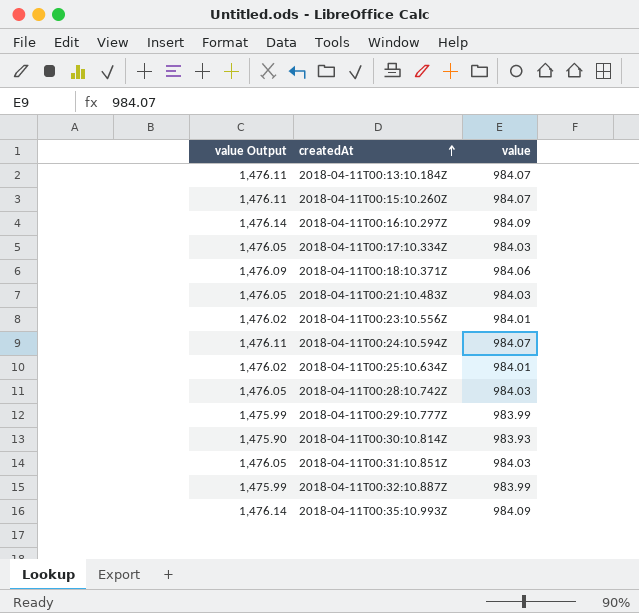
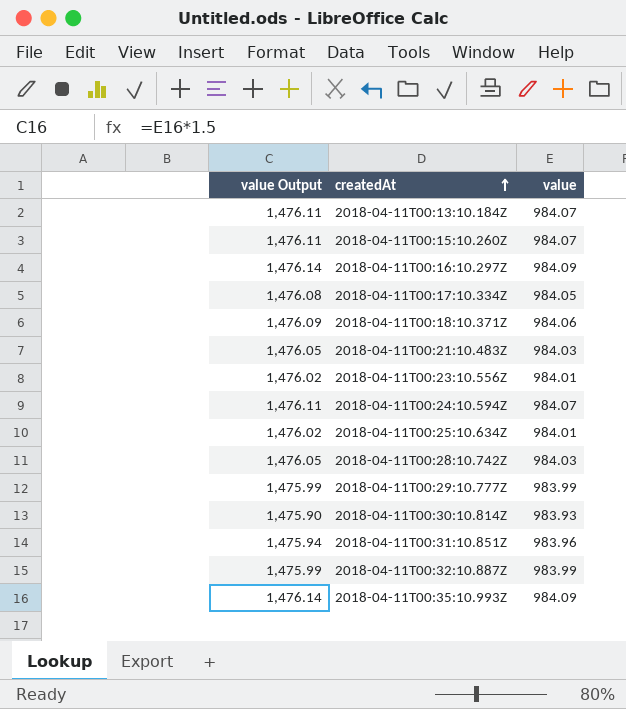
2018-04-11T00:17:10.334Z | value Output: 1,476.05 -> 1,476.08
2018-04-11T00:17:10.334Z | value: 984.03 -> 984.05
2018-04-11T00:31:10.851Z | value Output: 1,476.05 -> 1,475.94
2018-04-11T00:31:10.851Z | value: 984.03 -> 983.96

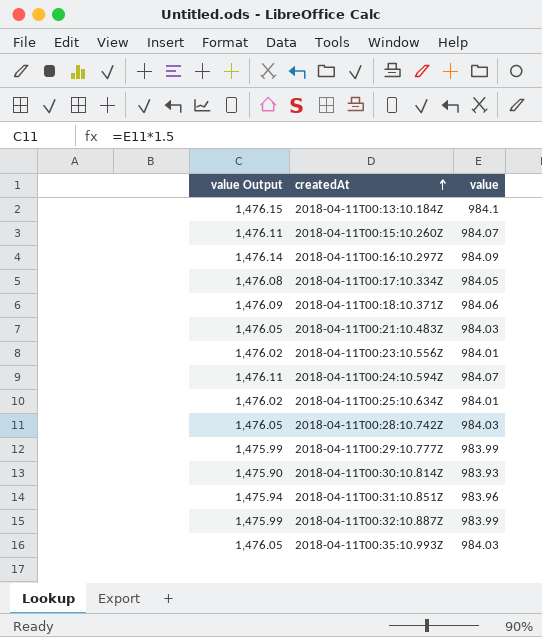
2018-04-11T00:13:10.184Z | value Output: 1,476.11 -> 1,476.15
2018-04-11T00:13:10.184Z | value: 984.07 -> 984.1
2018-04-11T00:35:10.993Z | value Output: 1,476.14 -> 1,476.05
2018-04-11T00:35:10.993Z | value: 984.09 -> 984.03

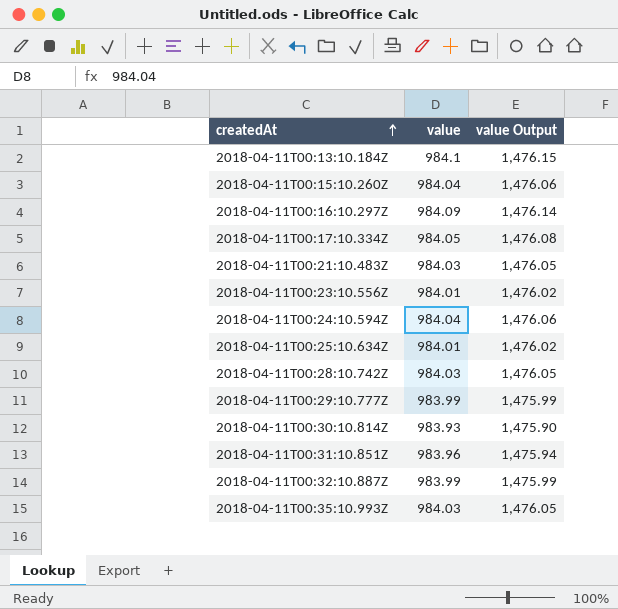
column value Output | position: 1 -> 3
row 2018-04-11T00:18:10.371Z: 1,476.09 | 984.06 -> none
2018-04-11T00:15:10.260Z | value: 984.07 -> 984.04
2018-04-11T00:15:10.260Z | value Output: 1,476.11 -> 1,476.06
2018-04-11T00:24:10.594Z | value: 984.07 -> 984.04
2018-04-11T00:24:10.594Z | value Output: 1,476.11 -> 1,476.06

